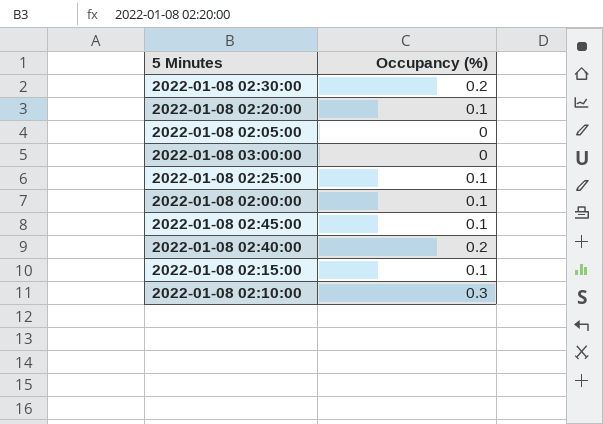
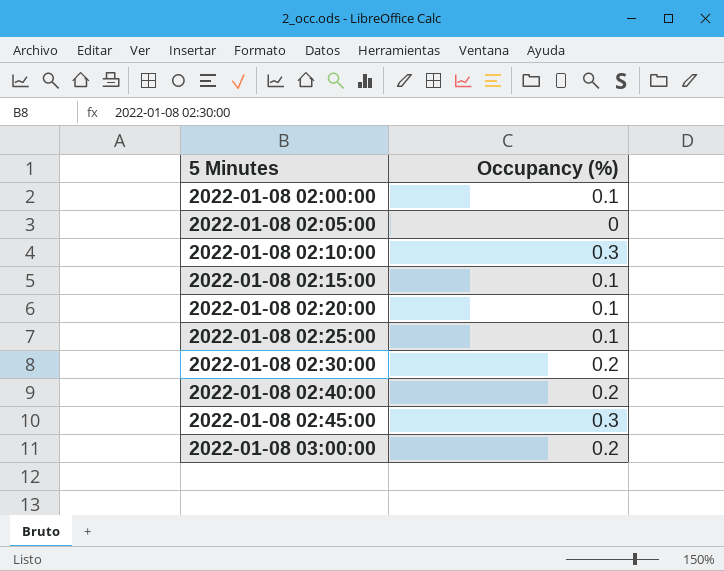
row order: none -> 5 Minutes ascending
2022-01-08 02:45:00 | Occupancy (%): 0.1 -> 0.3
2022-01-08 03:00:00 | Occupancy (%): 0 -> 0.2

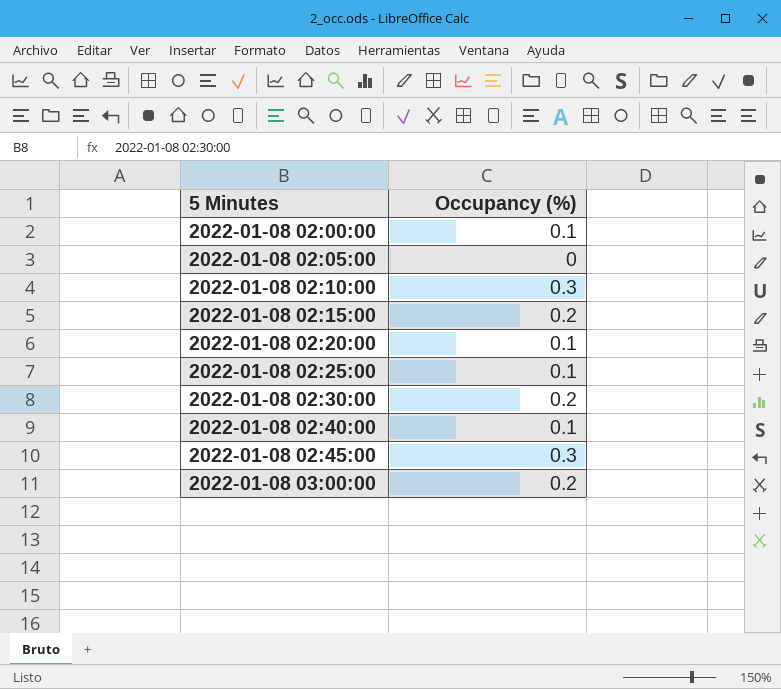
2022-01-08 02:15:00 | Occupancy (%): 0.1 -> 0.2
2022-01-08 02:40:00 | Occupancy (%): 0.2 -> 0.1

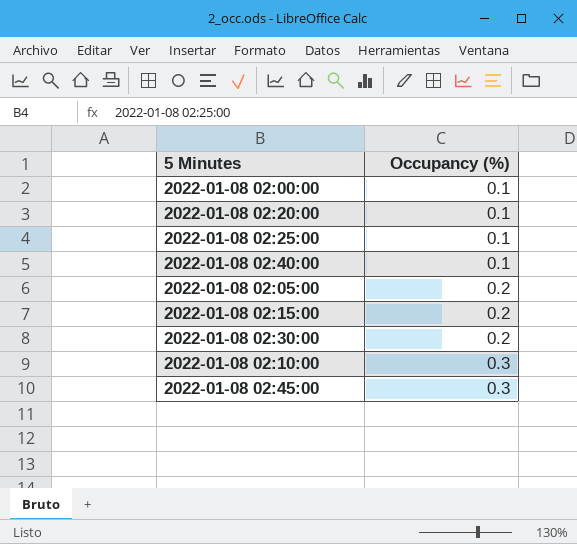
row order: 5 Minutes ascending -> Occupancy (%) ascending
row 2022-01-08 03:00:00: 0.2 -> none
2022-01-08 02:05:00 | Occupancy (%): 0 -> 0.2

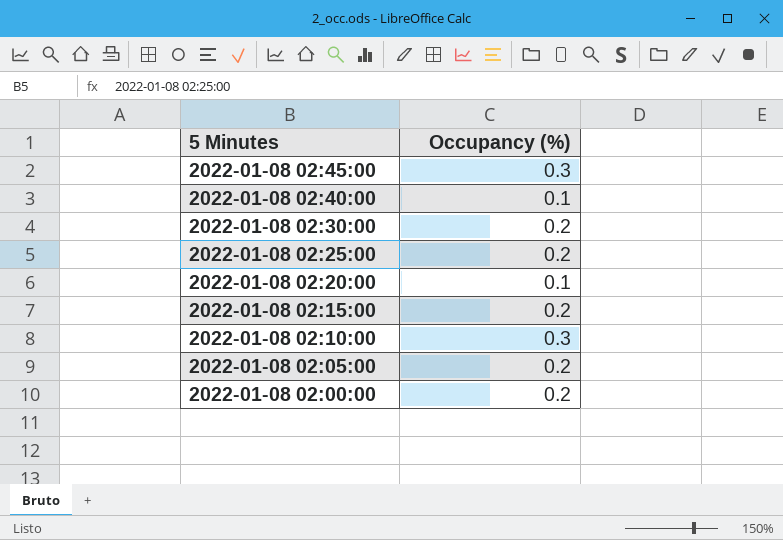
row order: Occupancy (%) ascending -> 5 Minutes descending
2022-01-08 02:25:00 | Occupancy (%): 0.1 -> 0.2
2022-01-08 02:00:00 | Occupancy (%): 0.1 -> 0.2

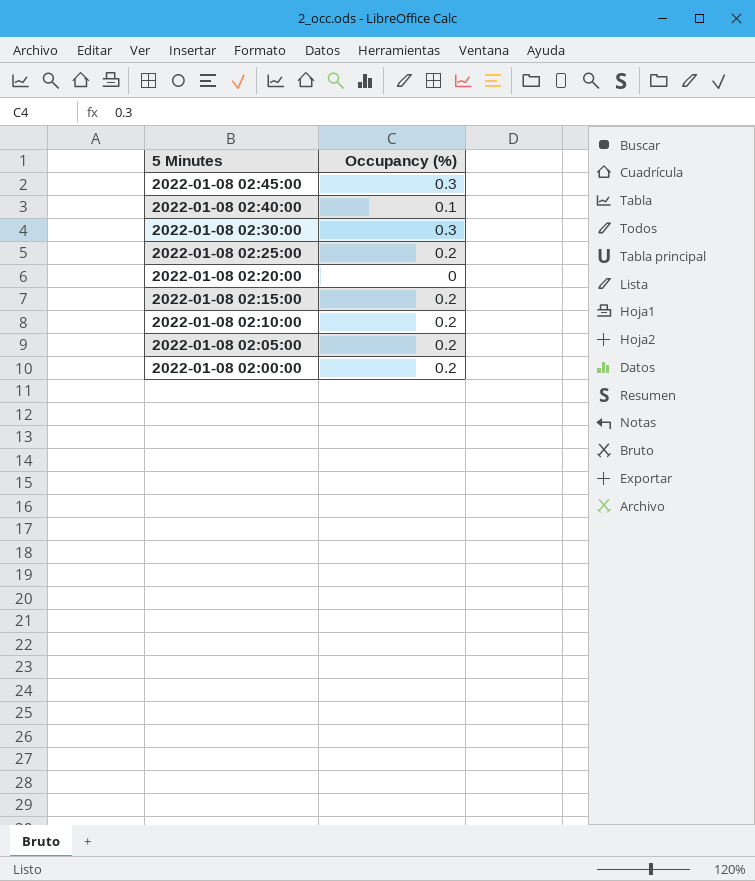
2022-01-08 02:30:00 | Occupancy (%): 0.2 -> 0.3
2022-01-08 02:20:00 | Occupancy (%): 0.1 -> 0
2022-01-08 02:10:00 | Occupancy (%): 0.3 -> 0.2

